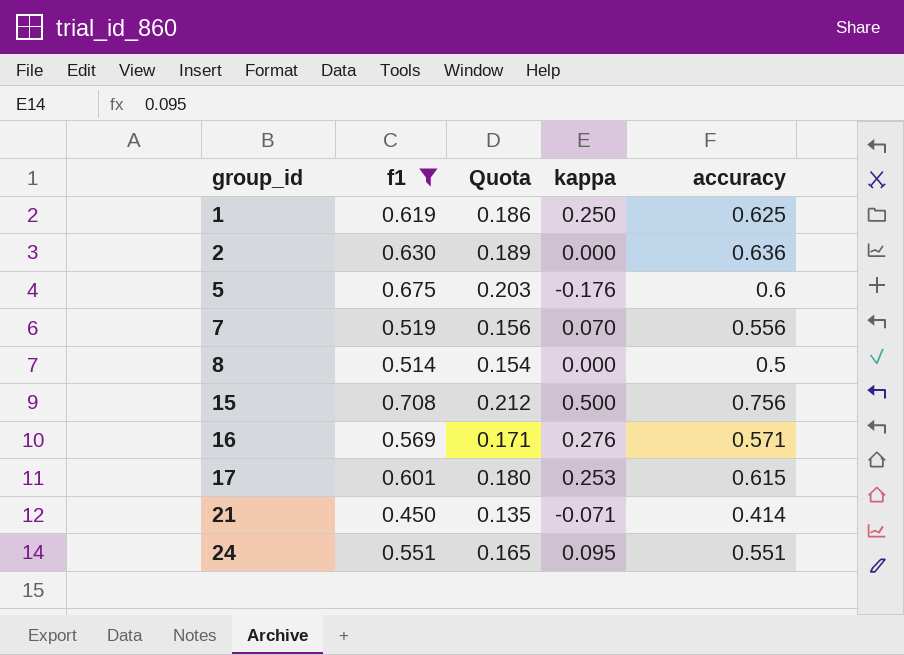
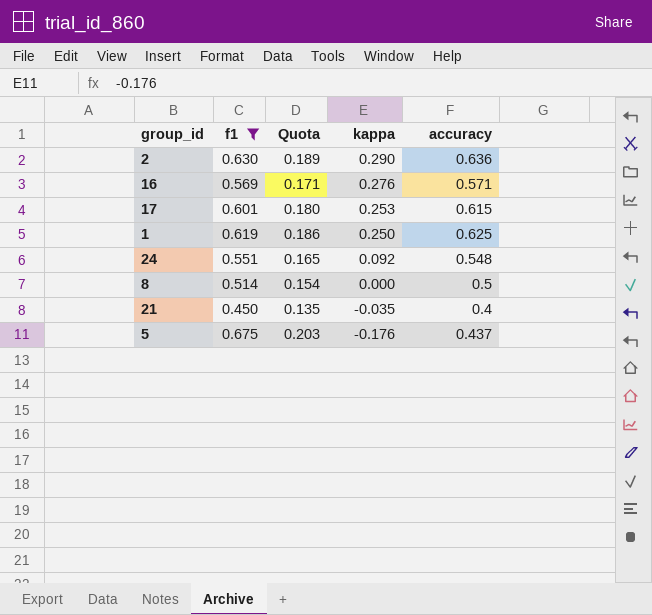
row order: group_id ascending -> kappa descending
row 7: 0.519 | 0.156 | 0.070 | 0.556 -> none
row 15: 0.708 | 0.212 | 0.500 | 0.756 -> none
2 | kappa: 0.000 -> 0.290
24 | kappa: 0.095 -> 0.092
24 | accuracy: 0.551 -> 0.548
21 | kappa: -0.071 -> -0.035
21 | accuracy: 0.414 -> 0.4
5 | accuracy: 0.6 -> 0.437

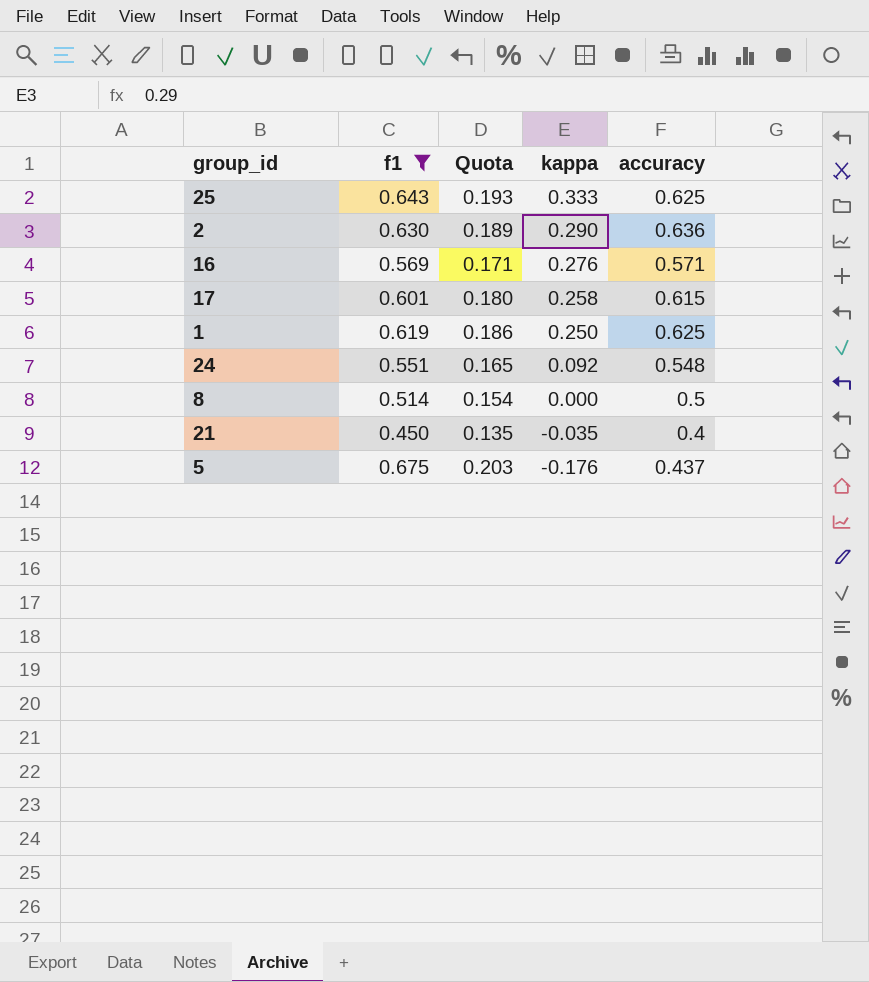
row 25: none -> 0.643 | 0.193 | 0.333 | 0.625
17 | kappa: 0.253 -> 0.258

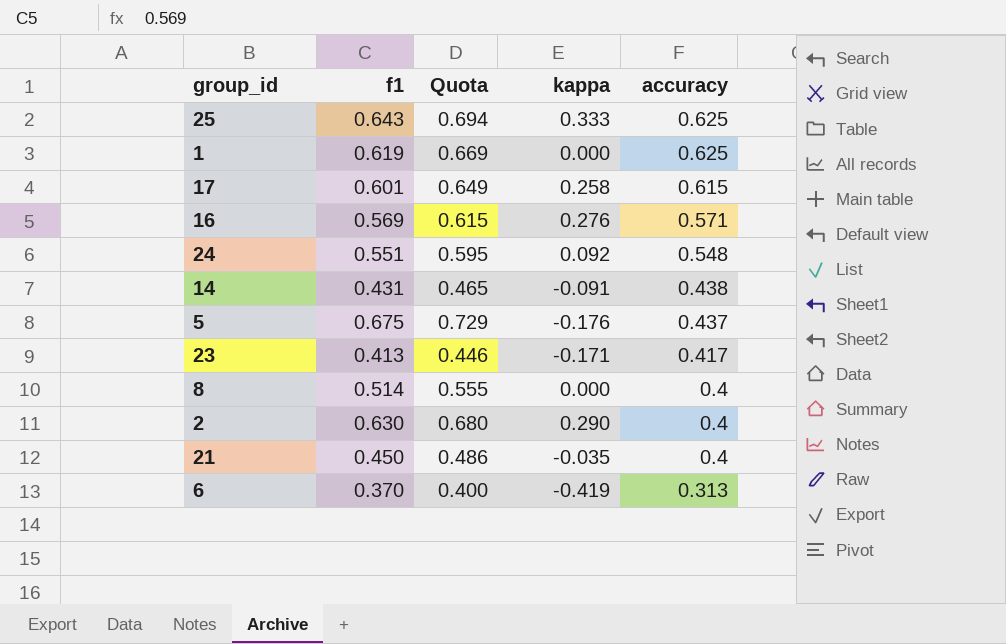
filter: f1 >= 0.450 -> none
row order: kappa descending -> accuracy descending
column Quota | formula: [f1] * 0.3 -> [f1] * 1.08
1 | kappa: 0.250 -> 0.000
8 | accuracy: 0.5 -> 0.4
2 | accuracy: 0.636 -> 0.4

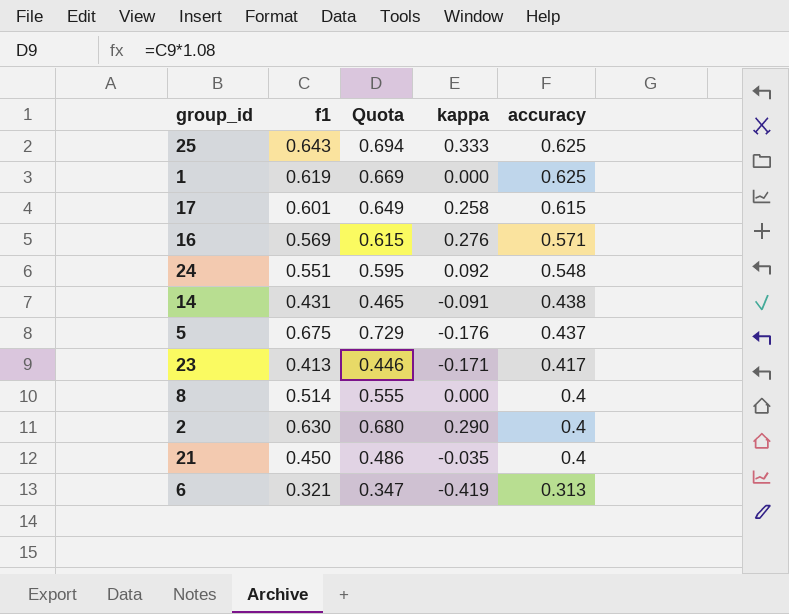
6 | f1: 0.370 -> 0.321
6 | Quota: 0.400 -> 0.347

